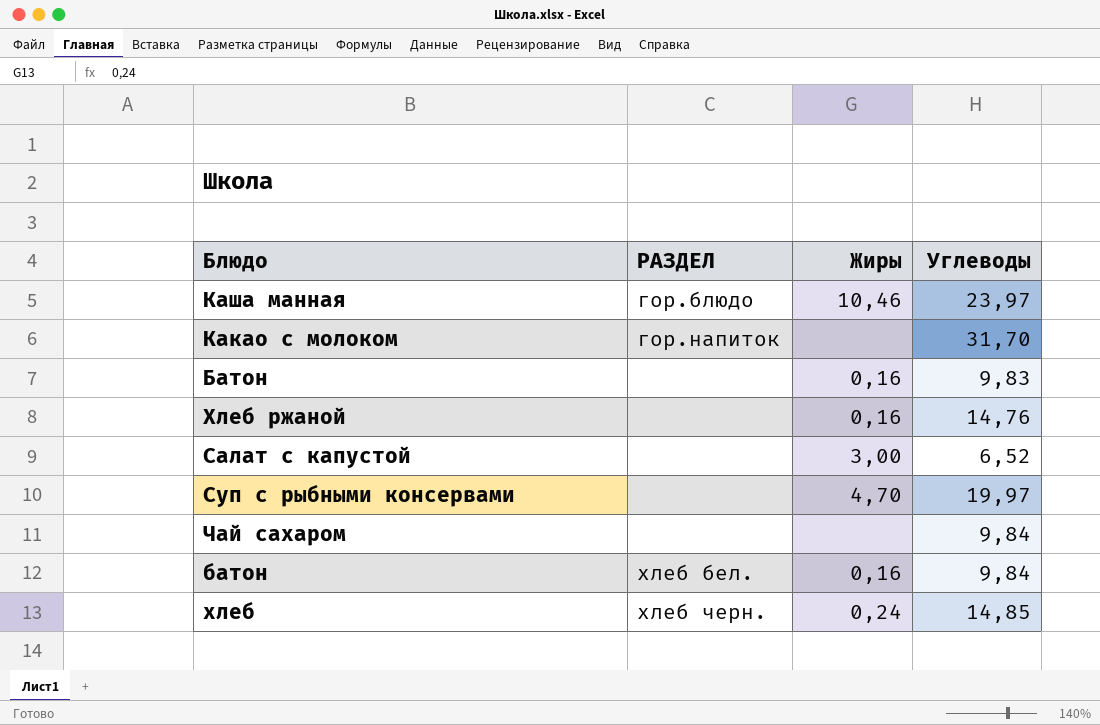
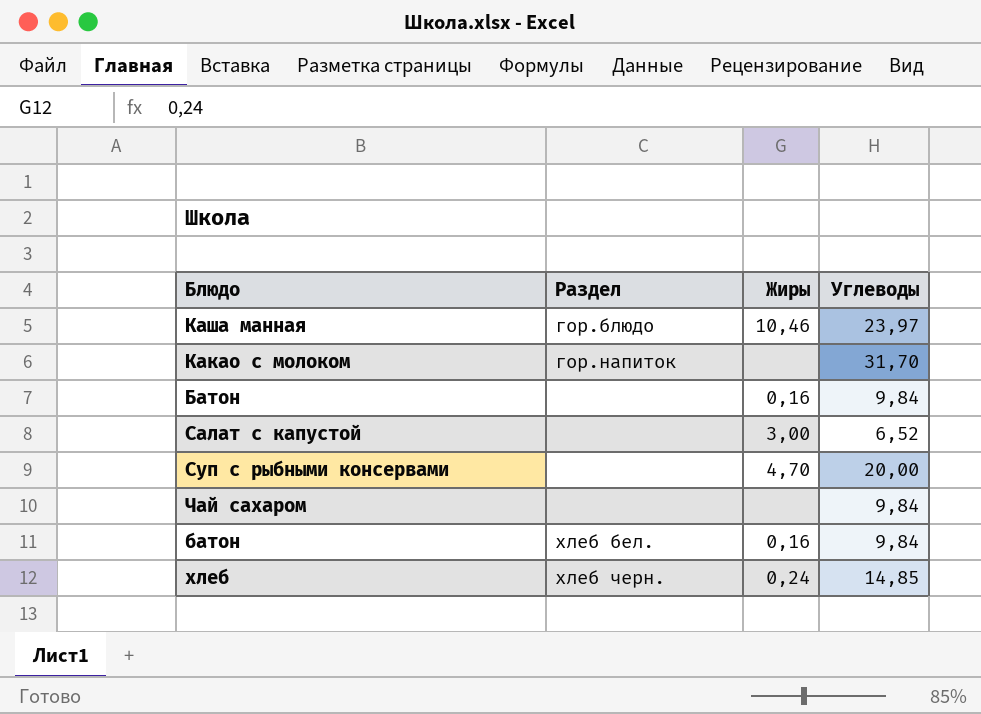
column name: РАЗДЕЛ -> Раздел
row Хлеб ржаной: none | 0,16 | 14,76 -> none
Батон | Углеводы: 9,83 -> 9,84
Суп с рыбными консервами | Углеводы: 19,97 -> 20,00

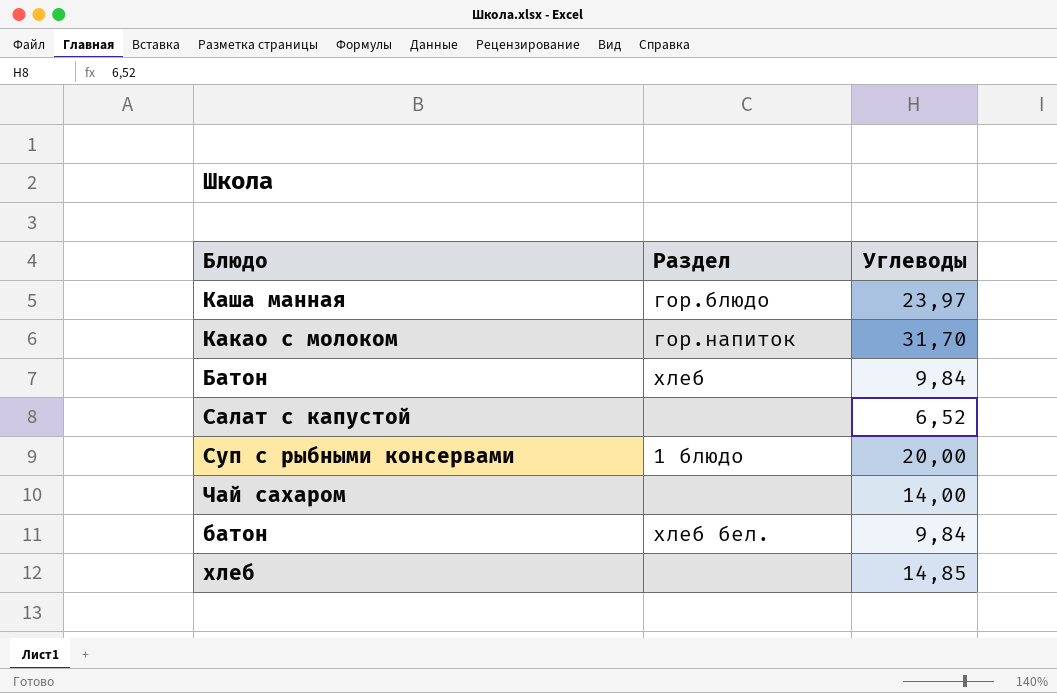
column Жиры | position: 3 -> none
Батон | Раздел: none -> хлеб
Суп с рыбными консервами | Раздел: none -> 1 блюдо
Чай сахаром | Углеводы: 9,84 -> 14,00
хлеб | Раздел: хлеб черн. -> none

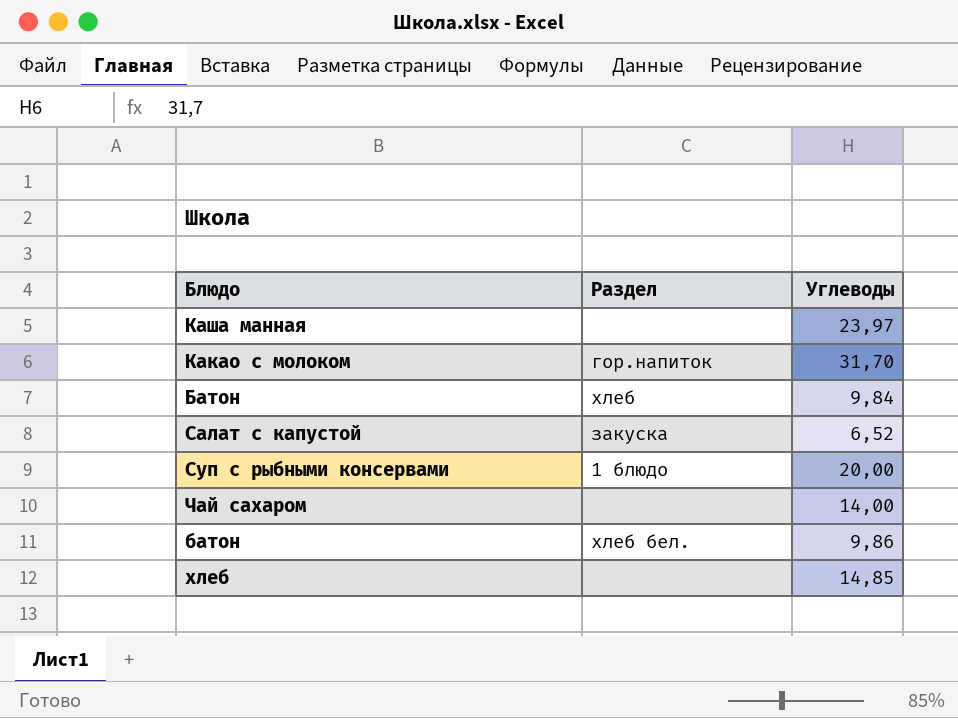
Каша манная | Раздел: гор.блюдо -> none
Салат с капустой | Раздел: none -> закуска
батон | Углеводы: 9,84 -> 9,86

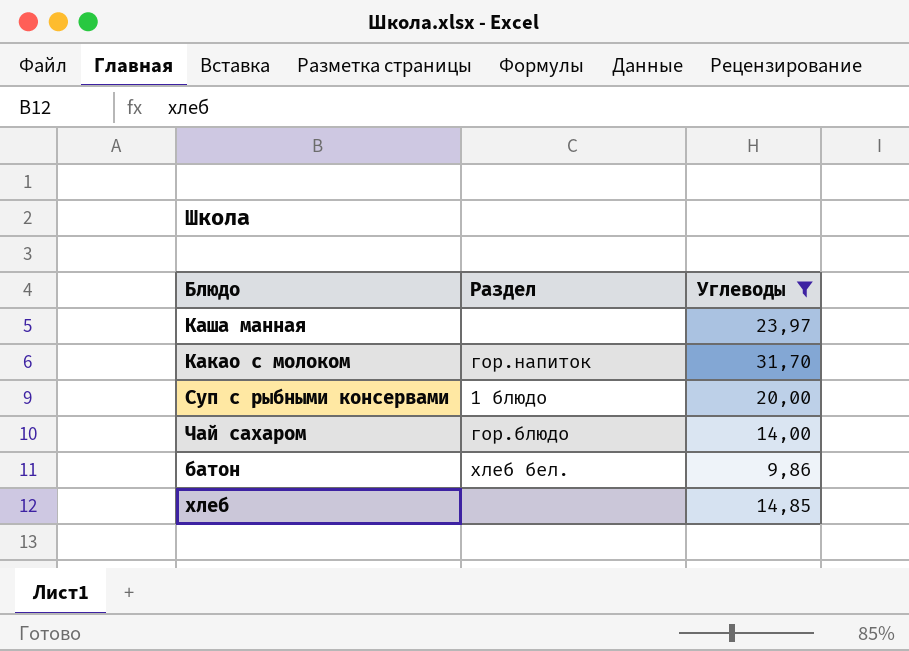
filter: none -> Углеводы >= 9,86
Чай сахаром | Раздел: none -> гор.блюдо

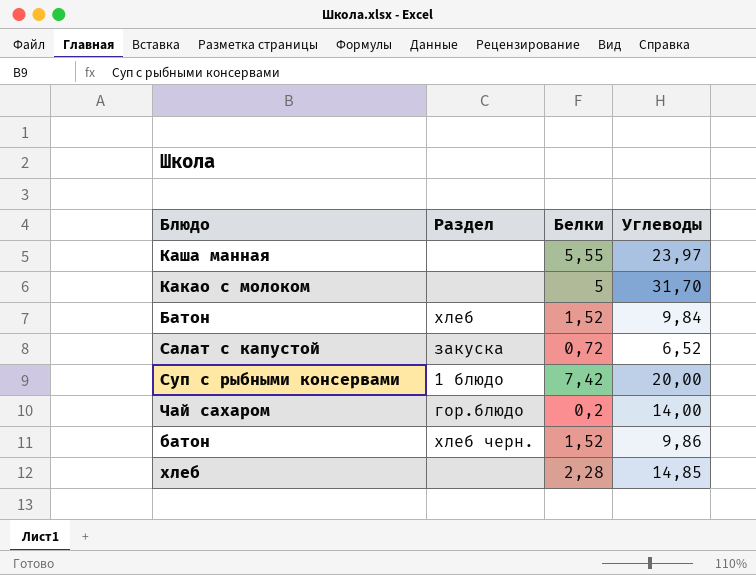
filter: Углеводы >= 9,86 -> none
column Белки | position: none -> 3
Какао с молоком | Раздел: гор.напиток -> none
батон | Раздел: хлеб бел. -> хлеб черн.

